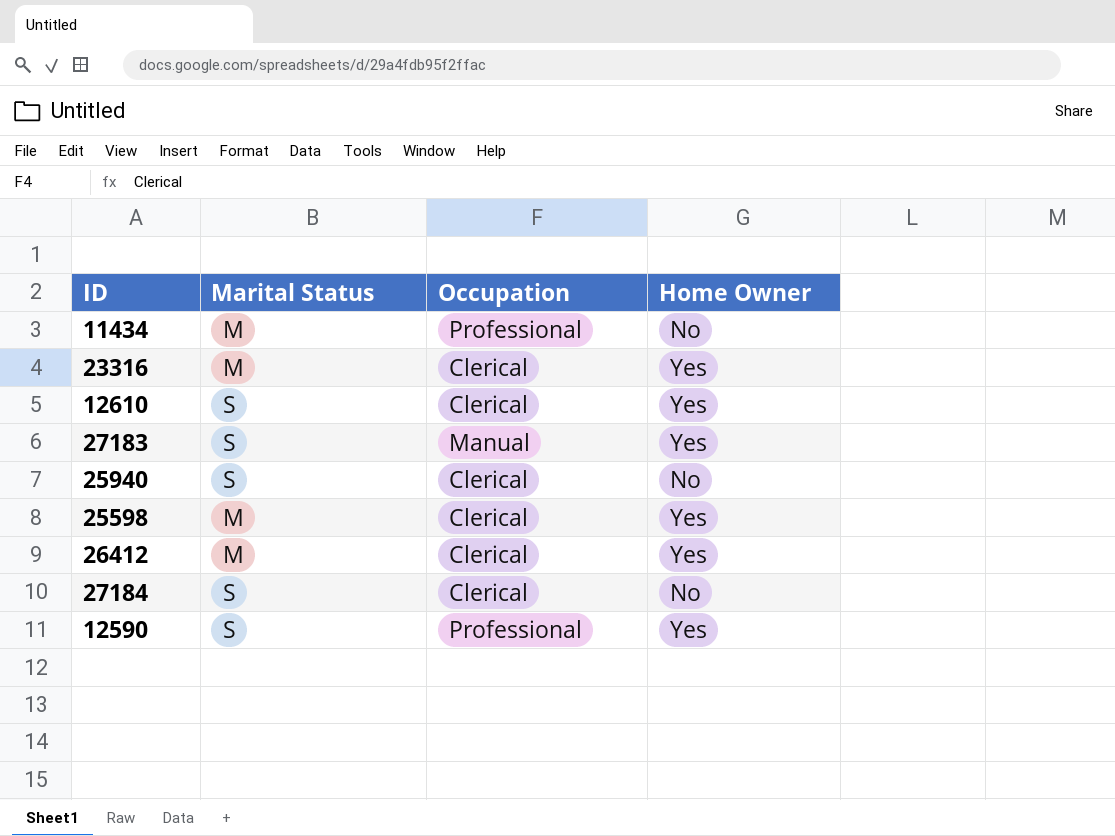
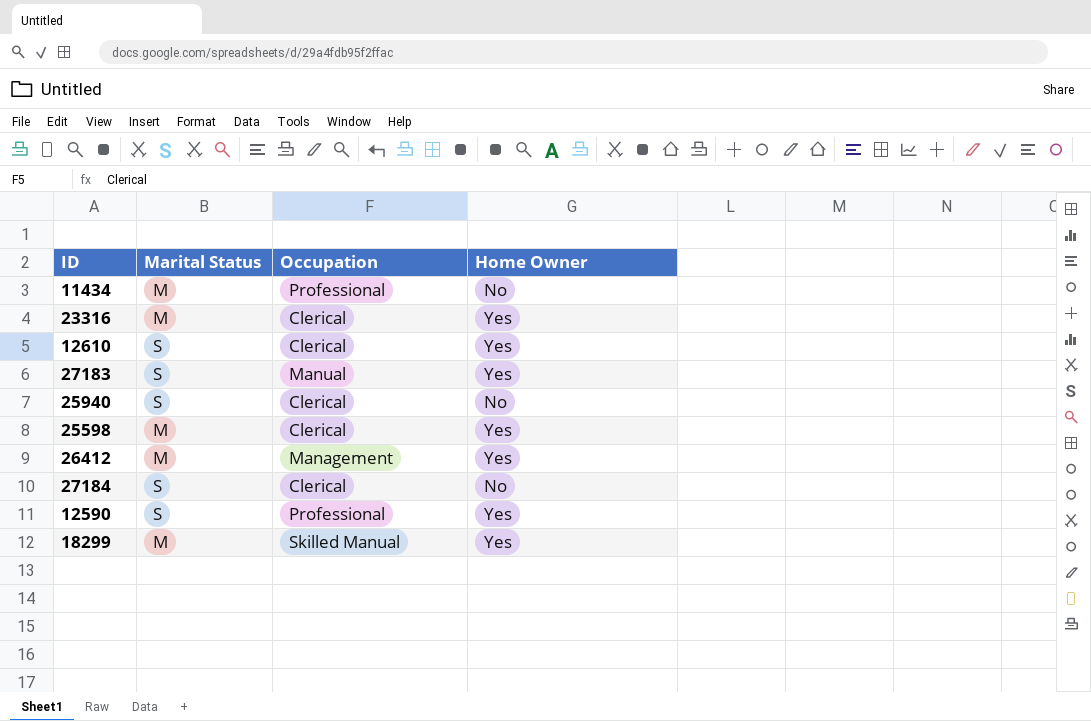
26412 | Occupation: Clerical -> Management
row 18299: none -> M | Skilled Manual | Yes

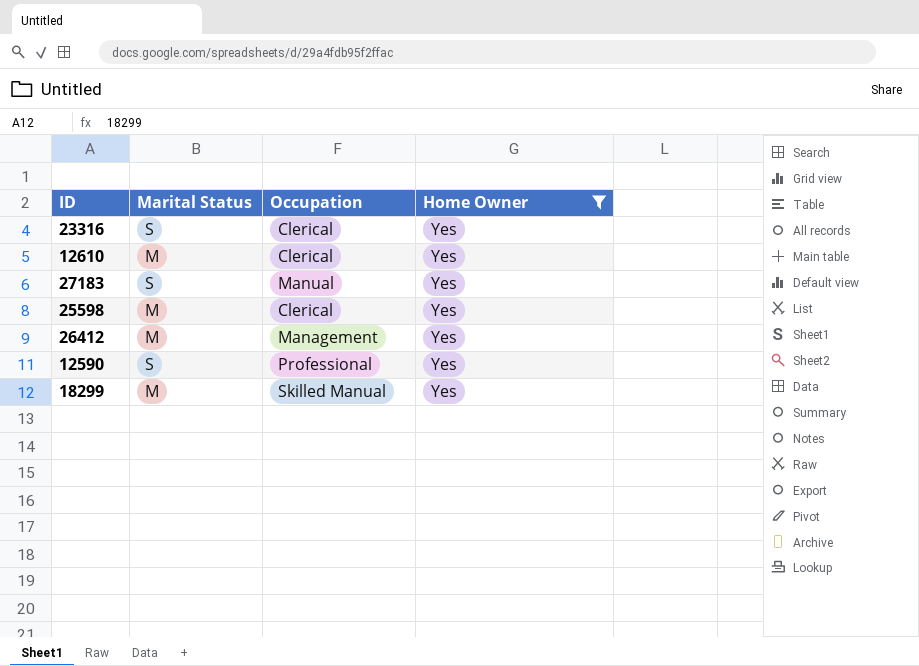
filter: none -> Home Owner = Yes
23316 | Marital Status: M -> S
12610 | Marital Status: S -> M

